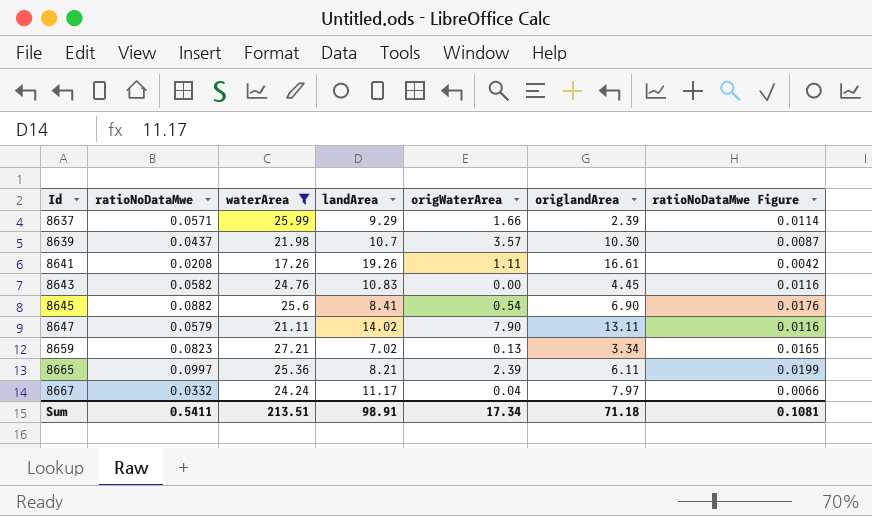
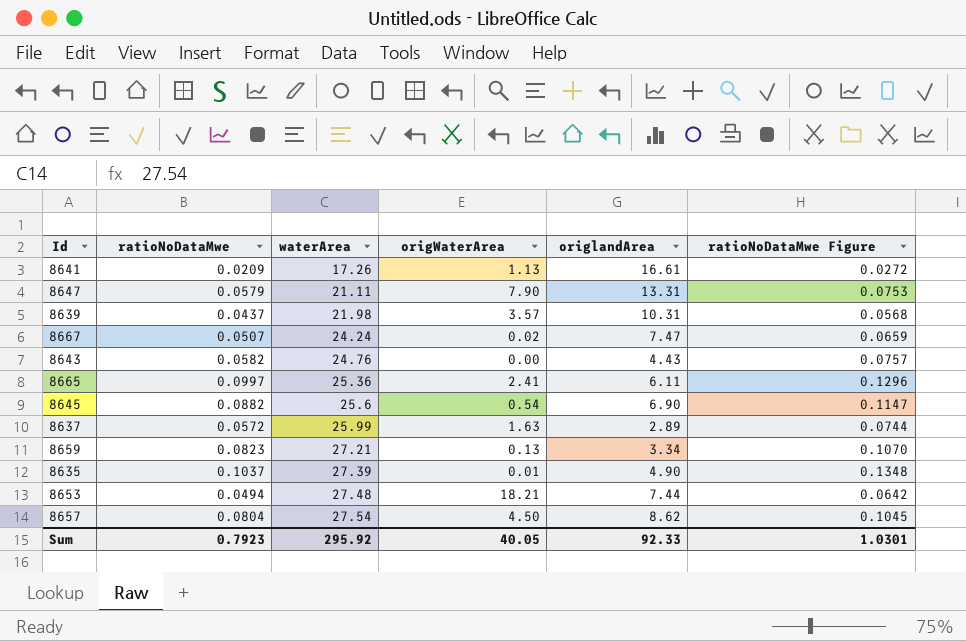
filter: waterArea <= 27.21 -> none
row order: Id ascending -> waterArea ascending
column landArea | position: 4 -> none
column ratioNoDataMwe Figure | formula: [ratioNoDataMwe] * 0.2 -> [ratioNoDataMwe] * 1.3
8641 | ratioNoDataMwe: 0.0208 -> 0.0209
8641 | origWaterArea: 1.11 -> 1.13
8647 | origlandArea: 13.11 -> 13.31
8639 | origlandArea: 10.30 -> 10.31
8667 | ratioNoDataMwe: 0.0332 -> 0.0507
8667 | origWaterArea: 0.04 -> 0.02
8667 | origlandArea: 7.97 -> 7.47
8643 | origlandArea: 4.45 -> 4.43
8665 | origWaterArea: 2.39 -> 2.41
8637 | ratioNoDataMwe: 0.0571 -> 0.0572
8637 | origWaterArea: 1.66 -> 1.63
8637 | origlandArea: 2.39 -> 2.89
Sum | ratioNoDataMwe: 0.5411 -> 0.7923
Sum | waterArea: 213.51 -> 295.92
Sum | origWaterArea: 17.34 -> 40.05
Sum | origlandArea: 71.18 -> 92.33
Sum | ratioNoDataMwe Figure: 0.1081 -> 1.0301

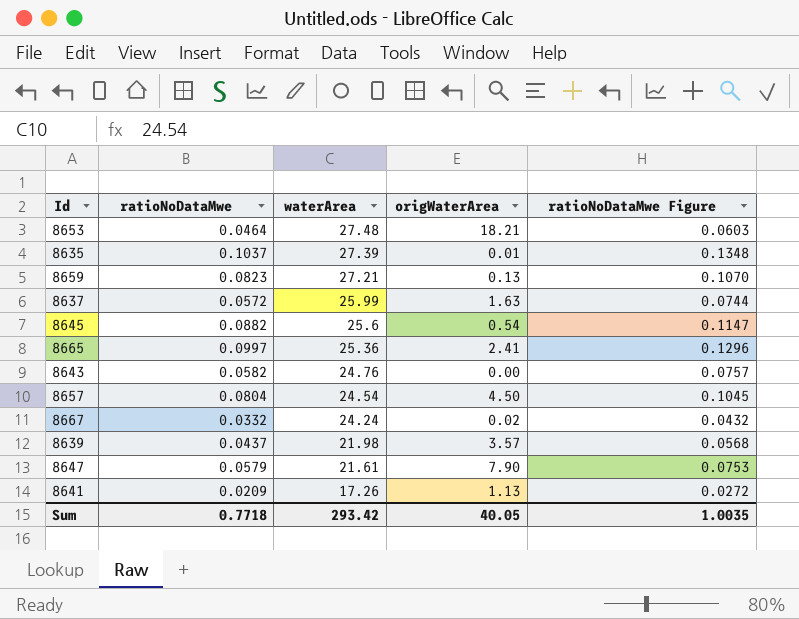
row order: waterArea ascending -> waterArea descending
column origlandArea | position: 5 -> none
8653 | ratioNoDataMwe: 0.0494 -> 0.0464
8653 | ratioNoDataMwe Figure: 0.0642 -> 0.0603
8657 | waterArea: 27.54 -> 24.54
8667 | ratioNoDataMwe: 0.0507 -> 0.0332
8667 | ratioNoDataMwe Figure: 0.0659 -> 0.0432
8647 | waterArea: 21.11 -> 21.61
Sum | ratioNoDataMwe: 0.7923 -> 0.7718
Sum | waterArea: 295.92 -> 293.42
Sum | ratioNoDataMwe Figure: 1.0301 -> 1.0035

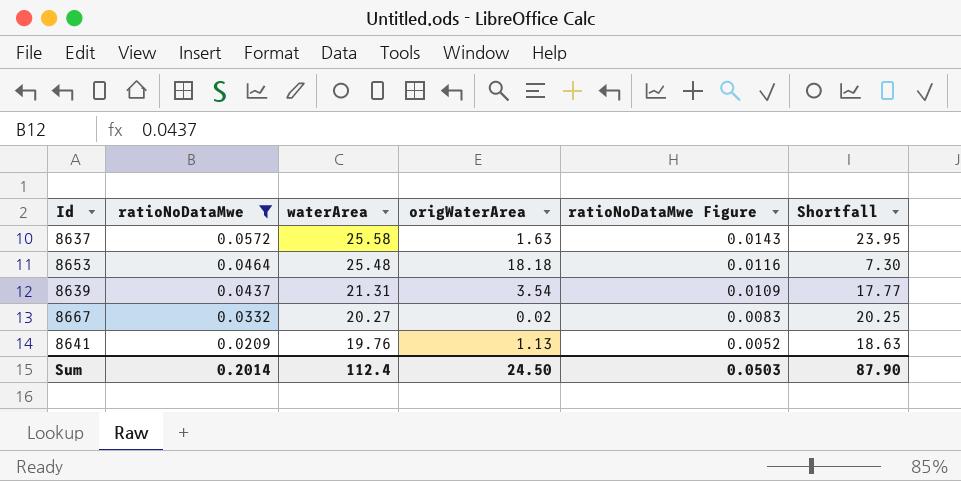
filter: none -> ratioNoDataMwe <= 0.0572
row order: waterArea descending -> ratioNoDataMwe descending
column ratioNoDataMwe Figure | formula: [ratioNoDataMwe] * 1.3 -> [ratioNoDataMwe] * 0.25
column Shortfall | formula: none -> [waterArea] - [origWaterArea]
8637 | waterArea: 25.99 -> 25.58
8653 | waterArea: 27.48 -> 25.48
8653 | origWaterArea: 18.21 -> 18.18
8639 | waterArea: 21.98 -> 21.31
8639 | origWaterArea: 3.57 -> 3.54
8667 | waterArea: 24.24 -> 20.27
8641 | waterArea: 17.26 -> 19.76
Sum | ratioNoDataMwe: 0.7718 -> 0.2014
Sum | waterArea: 293.42 -> 112.4
Sum | origWaterArea: 40.05 -> 24.50
Sum | ratioNoDataMwe Figure: 1.0035 -> 0.0503

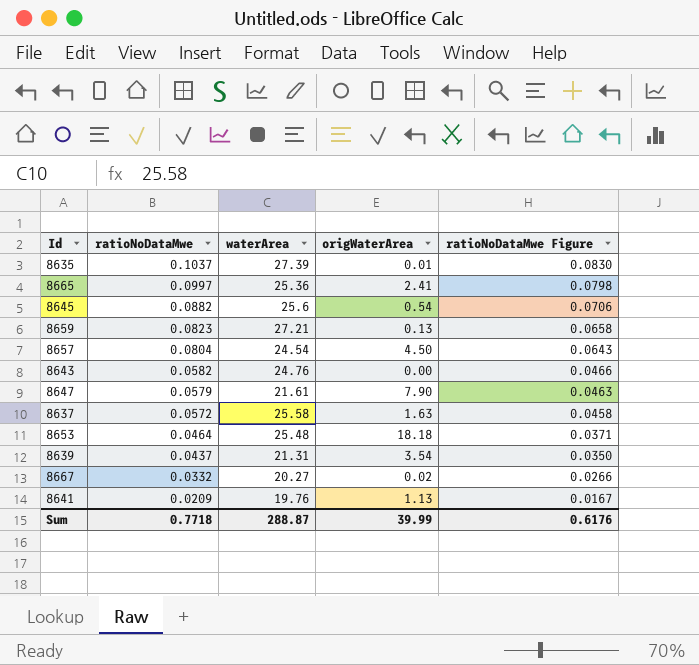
filter: ratioNoDataMwe <= 0.0572 -> none
column Shortfall | formula: [waterArea] - [origWaterArea] -> none
column ratioNoDataMwe Figure | formula: [ratioNoDataMwe] * 0.25 -> [ratioNoDataMwe] * 0.8
Sum | ratioNoDataMwe: 0.2014 -> 0.7718
Sum | waterArea: 112.4 -> 288.87
Sum | origWaterArea: 24.50 -> 39.99
Sum | ratioNoDataMwe Figure: 0.0503 -> 0.6176

